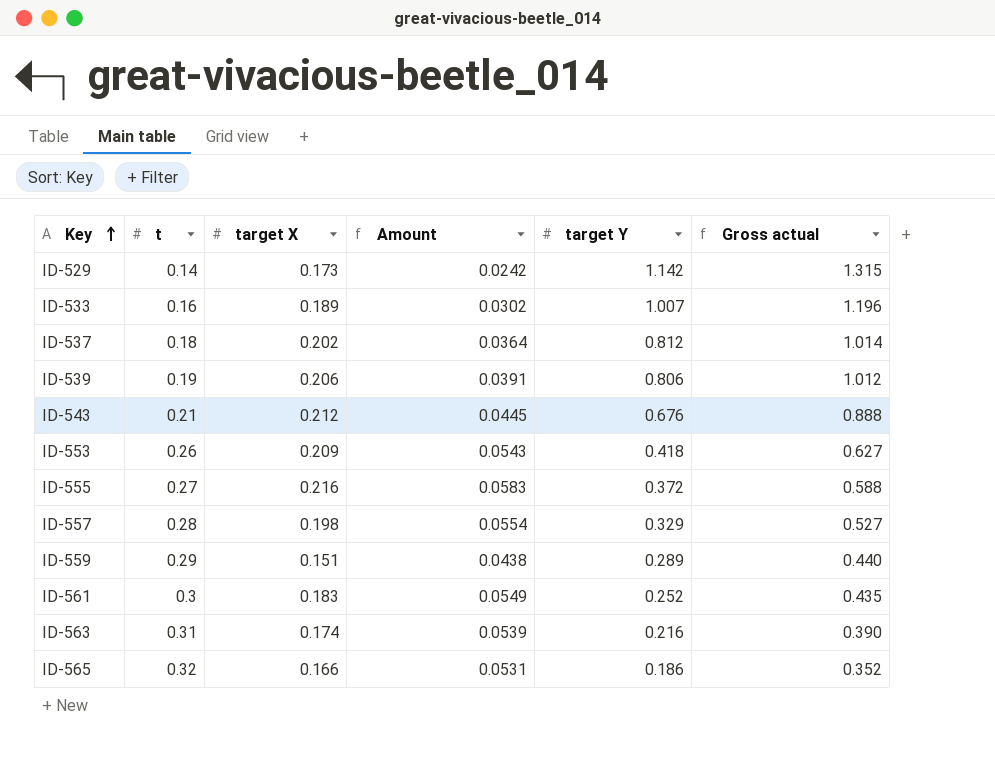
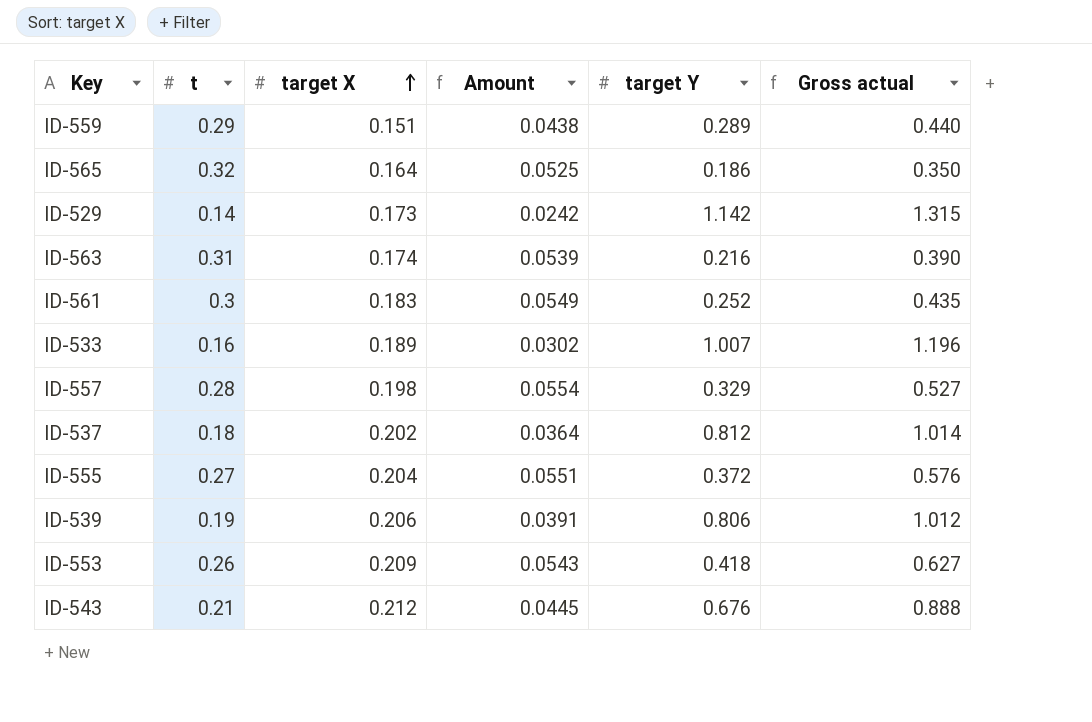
row order: Key ascending -> target X ascending
ID-565 | target X: 0.166 -> 0.164
ID-565 | Amount: 0.0531 -> 0.0525
ID-565 | Gross actual: 0.352 -> 0.350
ID-555 | target X: 0.216 -> 0.204
ID-555 | Amount: 0.0583 -> 0.0551
ID-555 | Gross actual: 0.588 -> 0.576

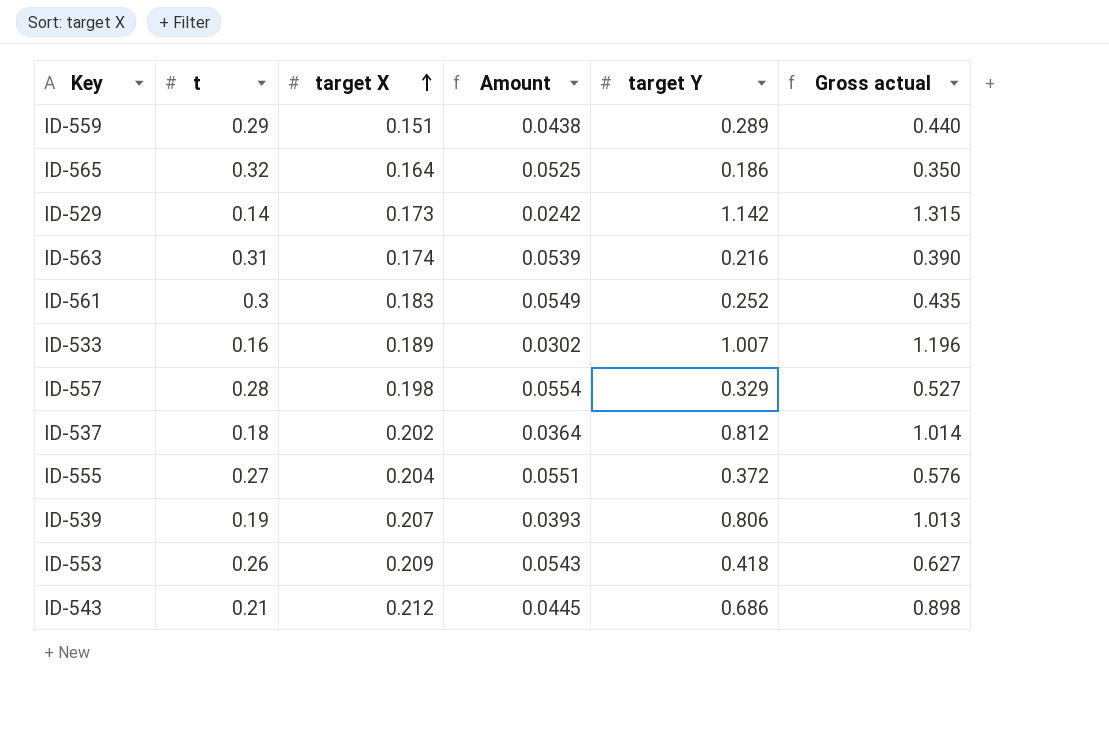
ID-539 | target X: 0.206 -> 0.207
ID-539 | Amount: 0.0391 -> 0.0393
ID-539 | Gross actual: 1.012 -> 1.013
ID-543 | target Y: 0.676 -> 0.686
ID-543 | Gross actual: 0.888 -> 0.898

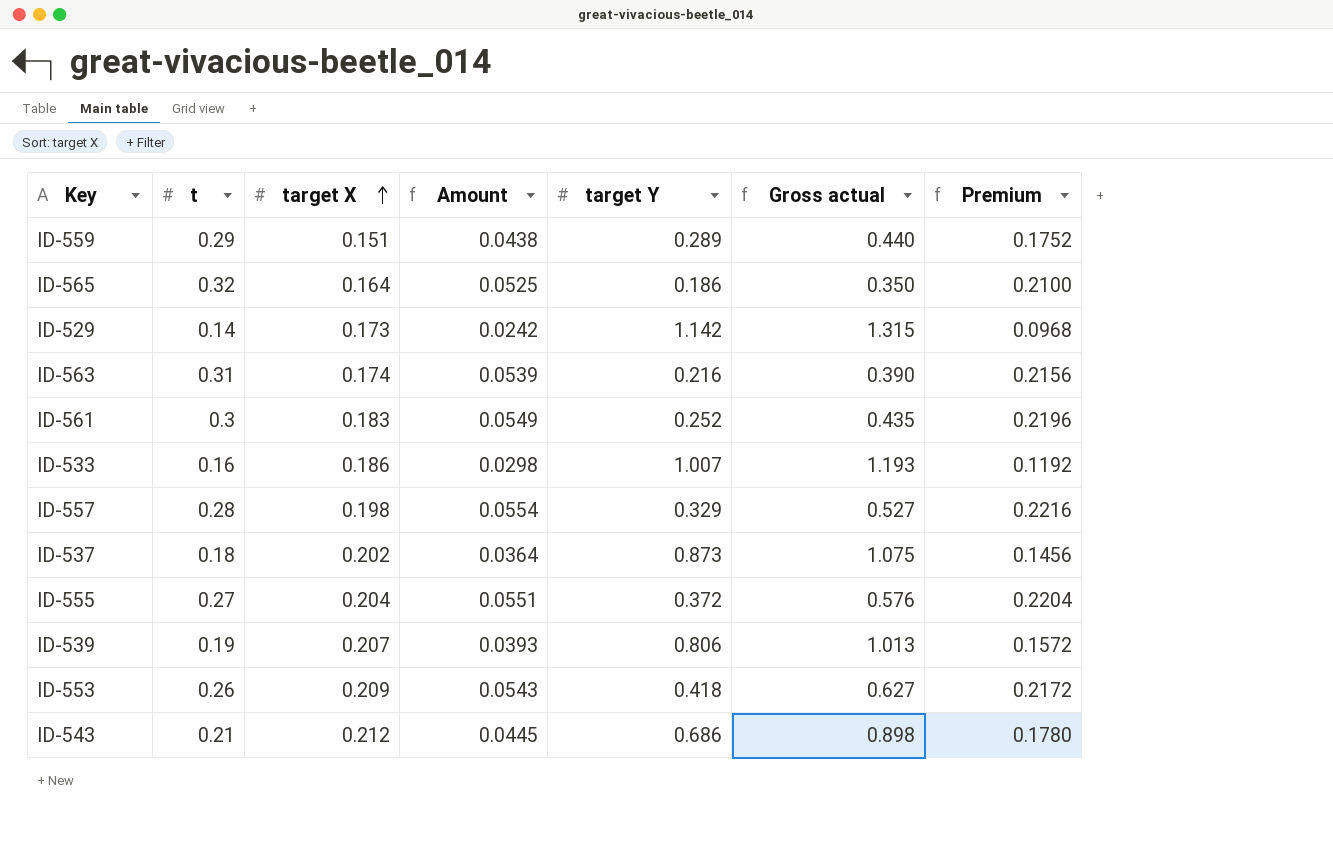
column Premium | formula: none -> [Amount] * 4
ID-533 | target X: 0.189 -> 0.186
ID-533 | Amount: 0.0302 -> 0.0298
ID-533 | Gross actual: 1.196 -> 1.193
ID-537 | target Y: 0.812 -> 0.873
ID-537 | Gross actual: 1.014 -> 1.075

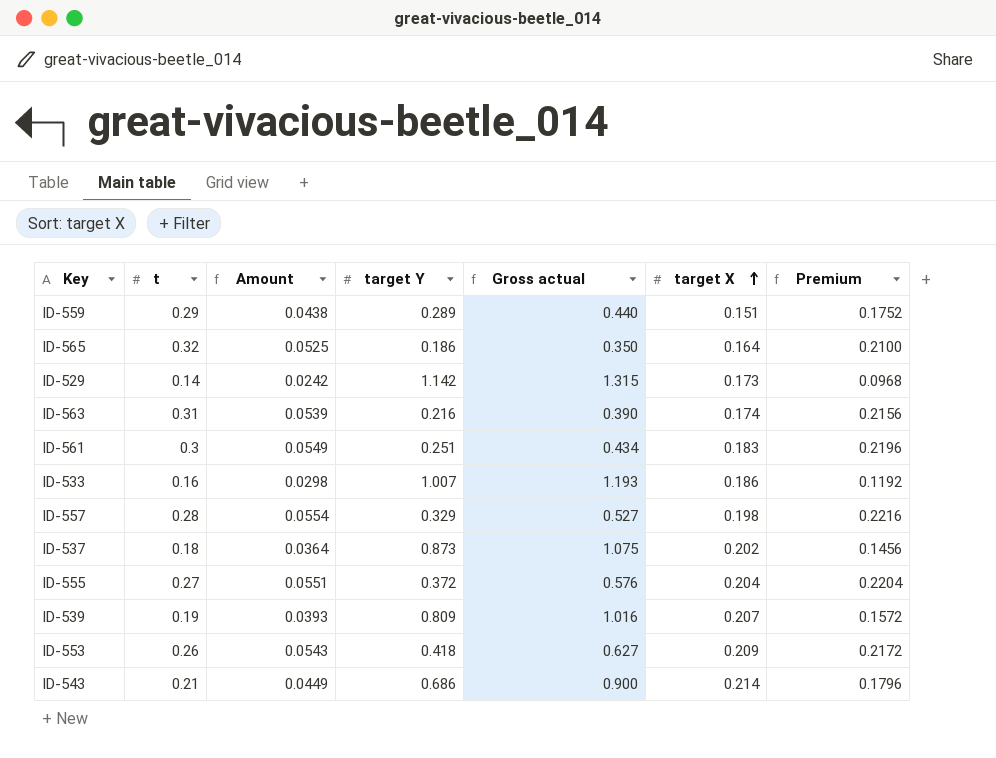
column target X | position: 3 -> 6
ID-561 | target Y: 0.252 -> 0.251
ID-561 | Gross actual: 0.435 -> 0.434
ID-539 | target Y: 0.806 -> 0.809
ID-539 | Gross actual: 1.013 -> 1.016
ID-543 | Amount: 0.0445 -> 0.0449
ID-543 | Gross actual: 0.898 -> 0.900
ID-543 | target X: 0.212 -> 0.214
ID-543 | Premium: 0.1780 -> 0.1796

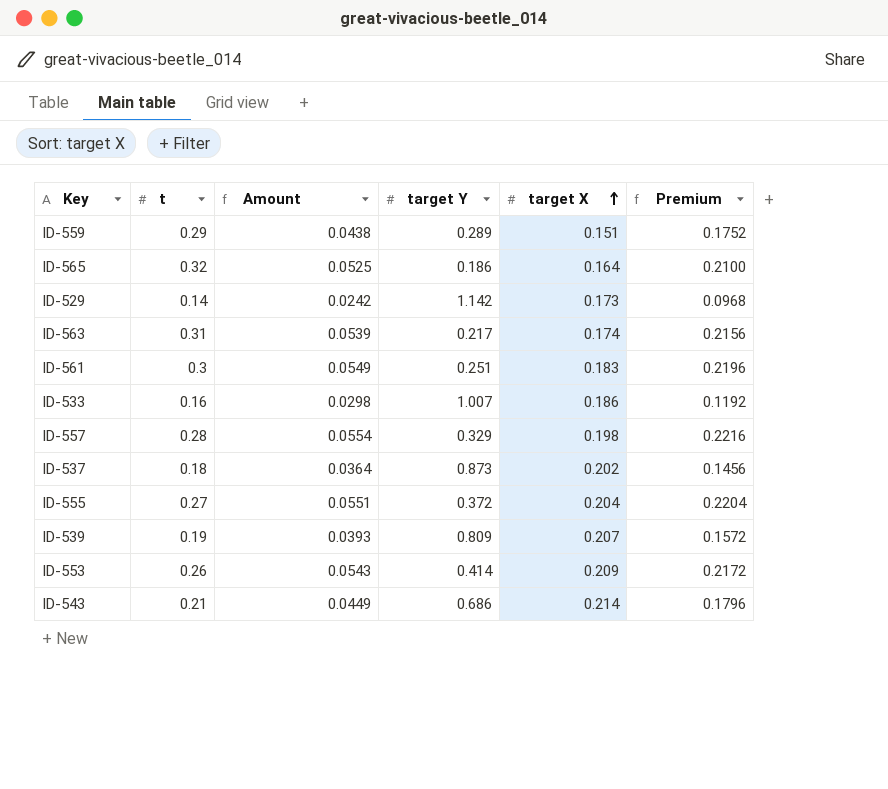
column Gross actual | formula: [target Y] + [target X] -> none
ID-563 | target Y: 0.216 -> 0.217
ID-553 | target Y: 0.418 -> 0.414

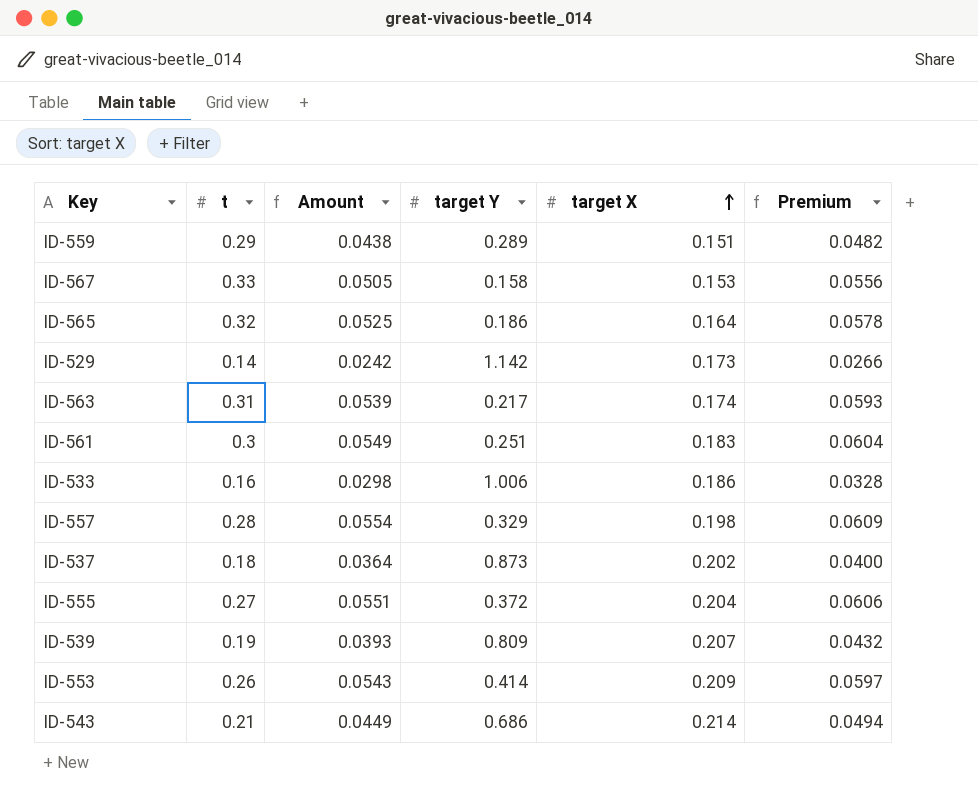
column Premium | formula: [Amount] * 4 -> [Amount] * 1.1
row ID-567: none -> 0.33 | 0.0505 | 0.158 | 0.153 | 0.0556
ID-533 | target Y: 1.007 -> 1.006

